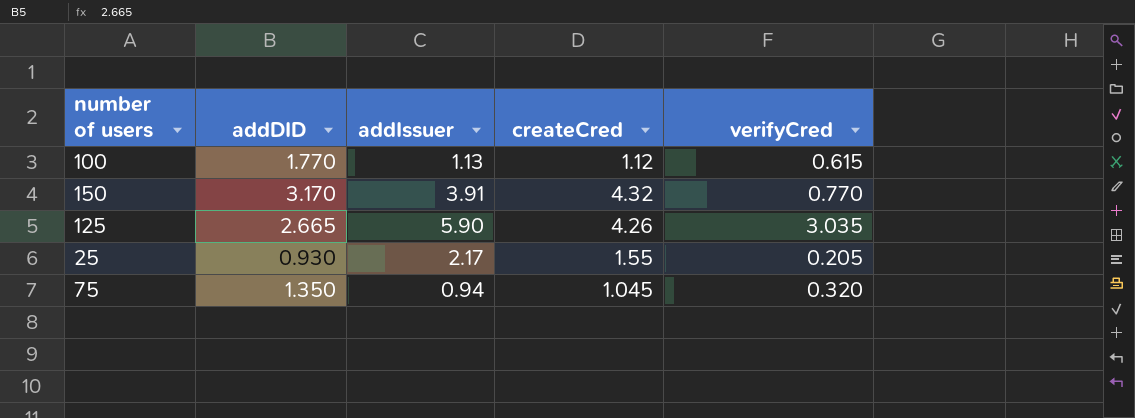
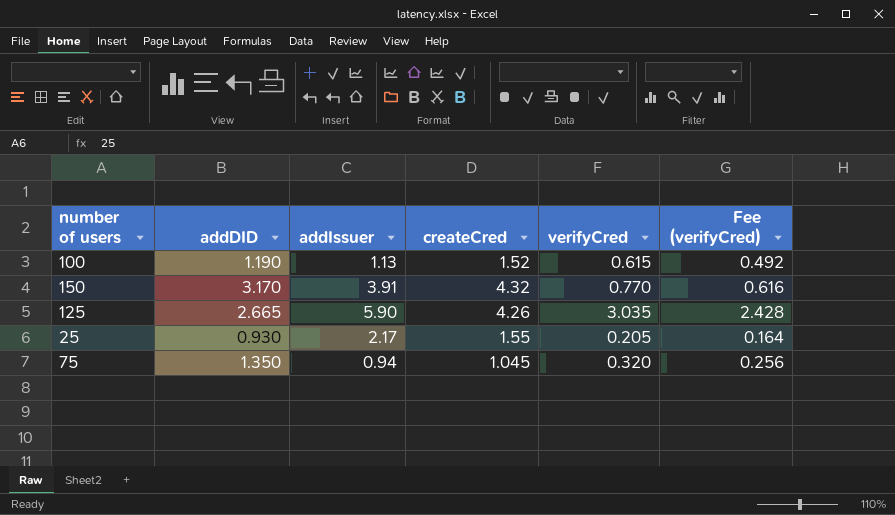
column Fee (verifyCred) | formula: none -> [verifyCred] * 0.8
100 | addDID: 1.770 -> 1.190
100 | createCred: 1.12 -> 1.52

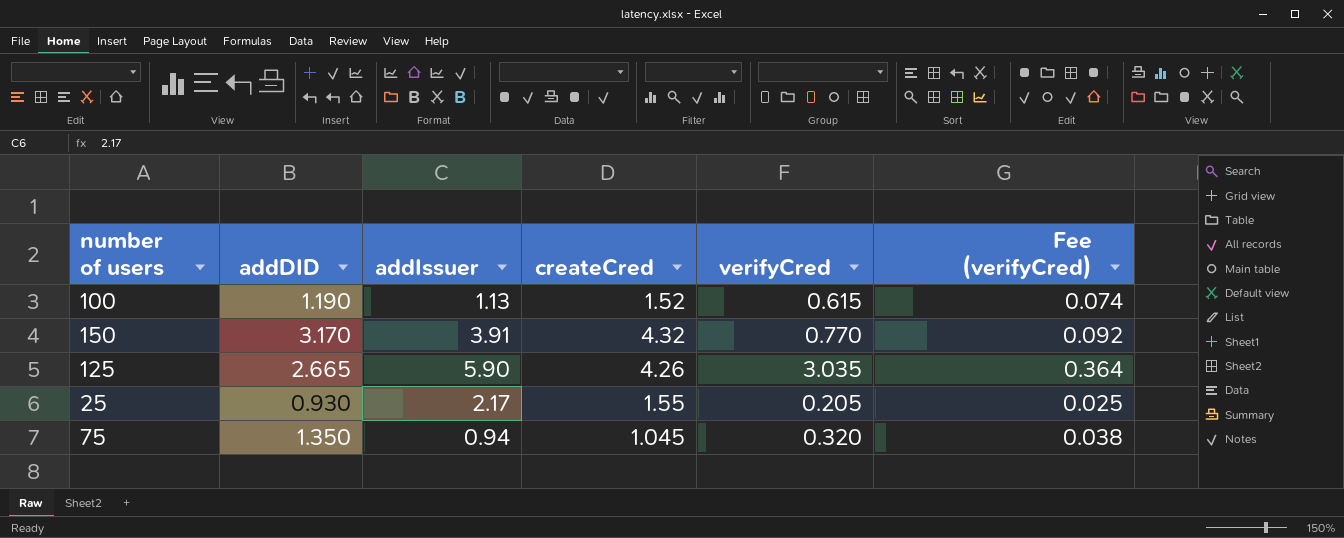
column Fee (verifyCred) | formula: [verifyCred] * 0.8 -> [verifyCred] * 0.12

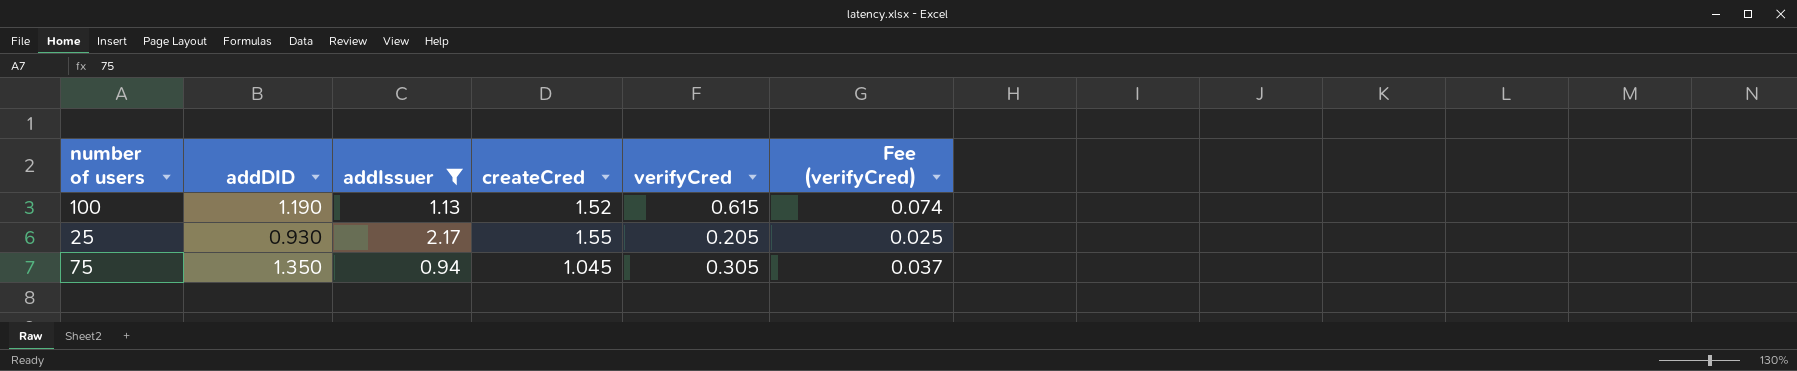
filter: none -> addIssuer <= 2.17
75 | verifyCred: 0.320 -> 0.305
75 | Fee (verifyCred): 0.038 -> 0.037

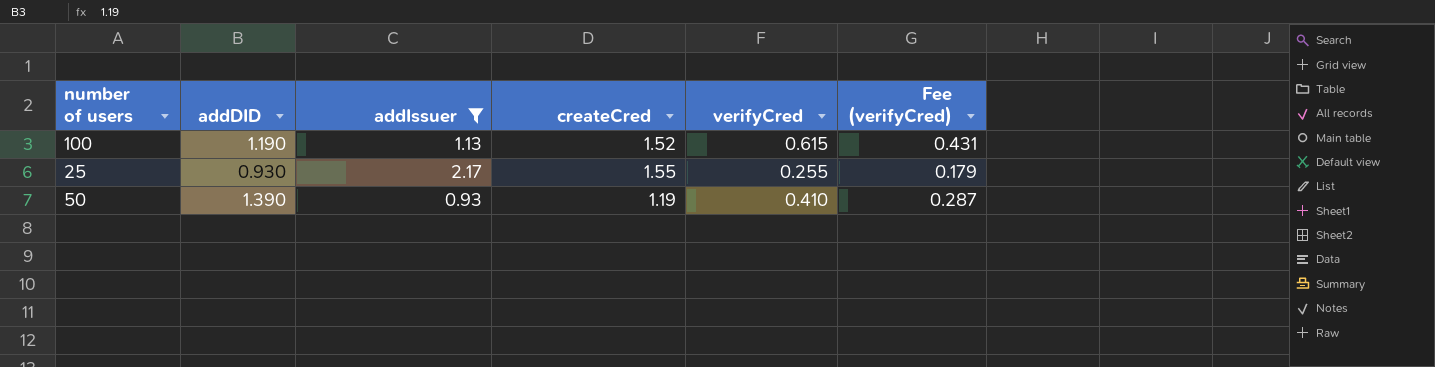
column Fee (verifyCred) | formula: [verifyCred] * 0.12 -> [verifyCred] * 0.7
row 75: 1.350 | 0.94 | 1.045 | 0.305 | 0.037 -> none
25 | verifyCred: 0.205 -> 0.255
row 50: none -> 1.390 | 0.93 | 1.19 | 0.410 | 0.287

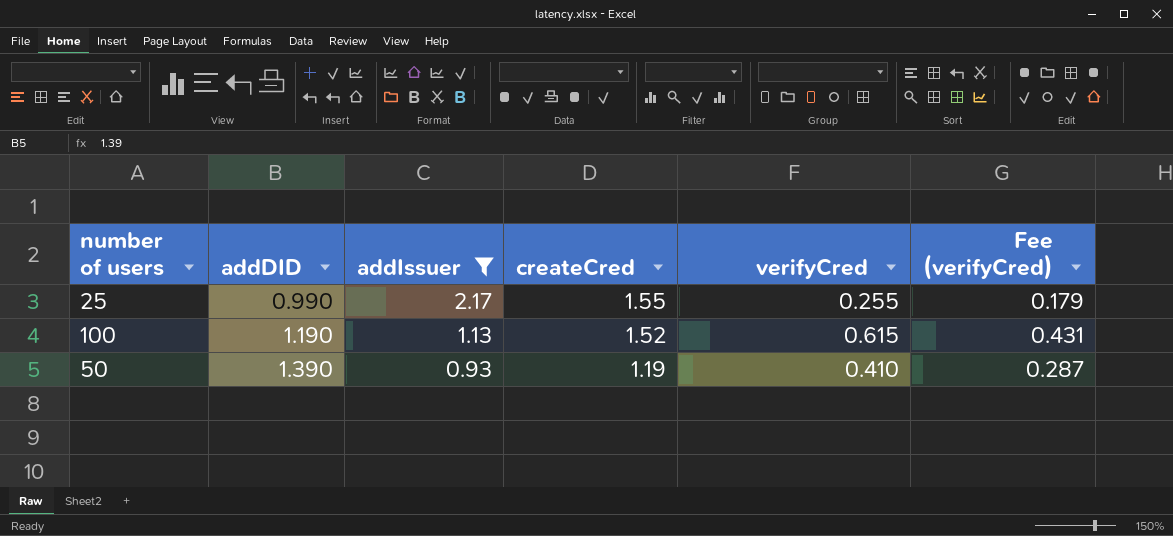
row order: none -> addDID ascending
25 | addDID: 0.930 -> 0.990

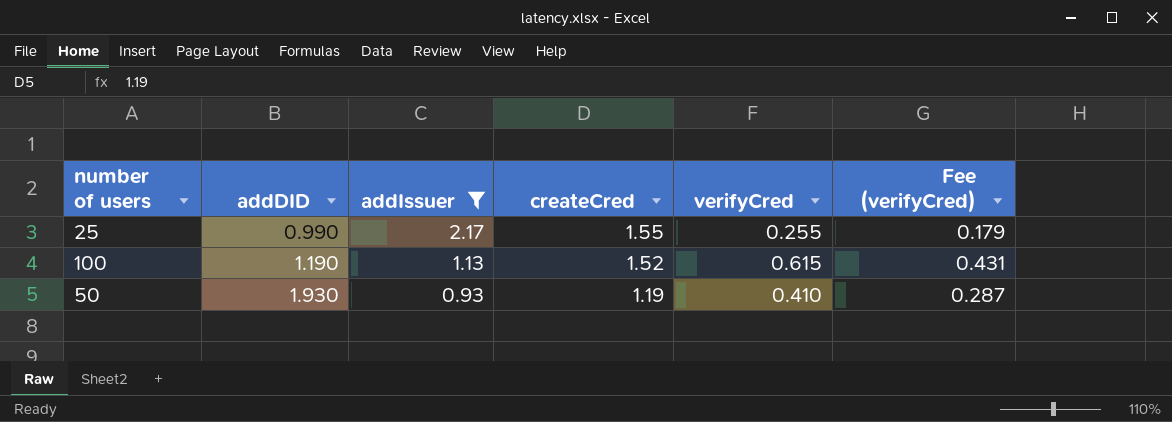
50 | addDID: 1.390 -> 1.930

